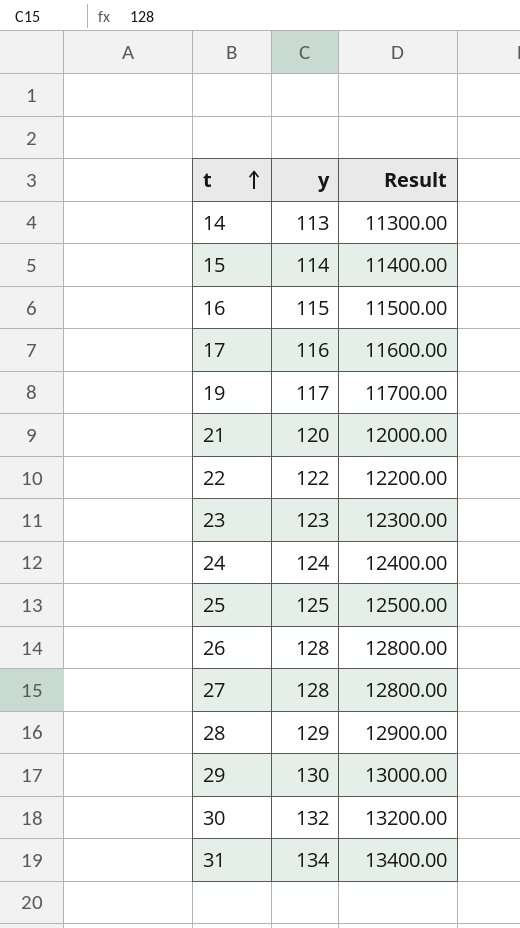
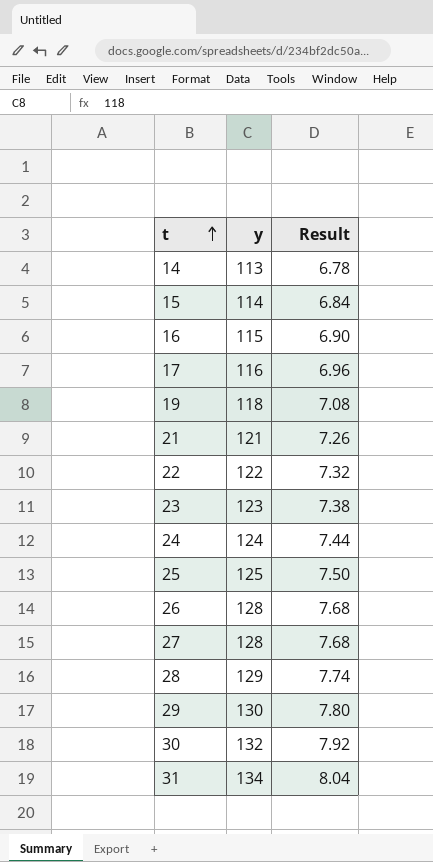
column Result | formula: [y] * 100 -> [y] * 0.06
19 | y: 117 -> 118
21 | y: 120 -> 121

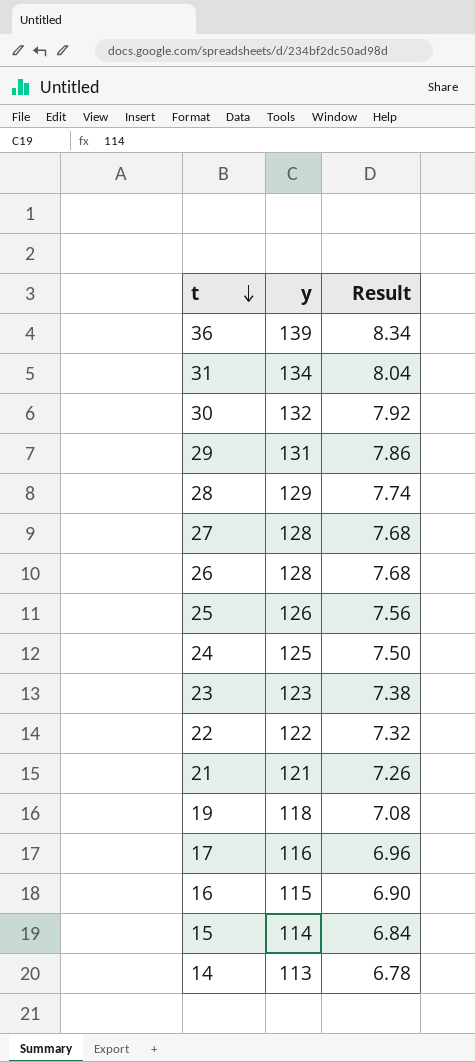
row order: t ascending -> t descending
row 36: none -> 139 | 8.34
29 | y: 130 -> 131
29 | Result: 7.80 -> 7.86
25 | y: 125 -> 126
25 | Result: 7.50 -> 7.56
24 | y: 124 -> 125
24 | Result: 7.44 -> 7.50

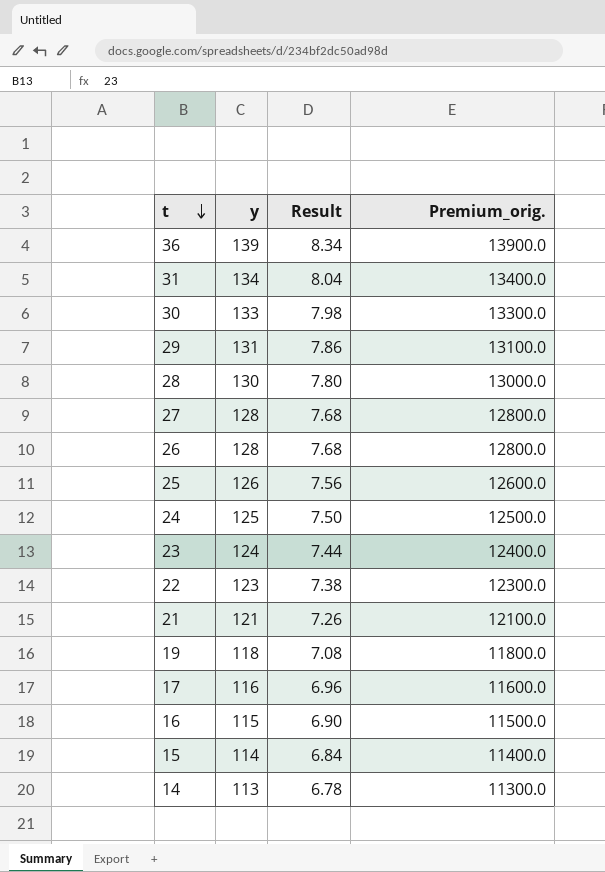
column Premium_orig. | formula: none -> [y] * 100
30 | y: 132 -> 133
30 | Result: 7.92 -> 7.98
28 | y: 129 -> 130
28 | Result: 7.74 -> 7.80
23 | y: 123 -> 124
23 | Result: 7.38 -> 7.44
22 | y: 122 -> 123
22 | Result: 7.32 -> 7.38

